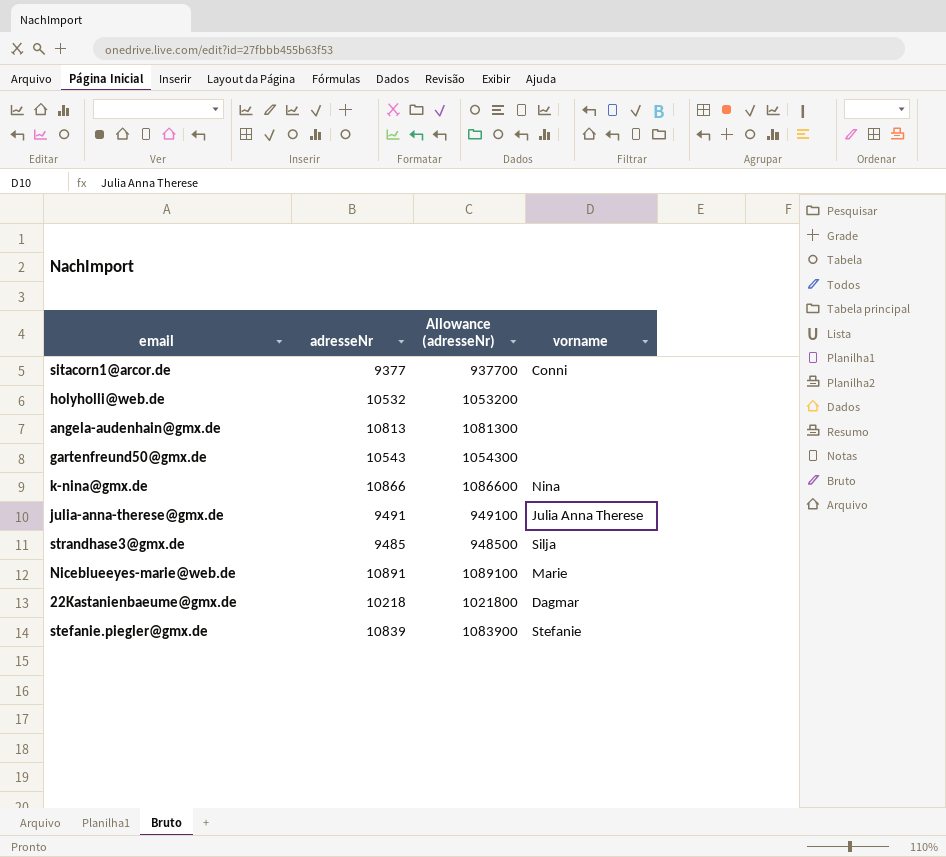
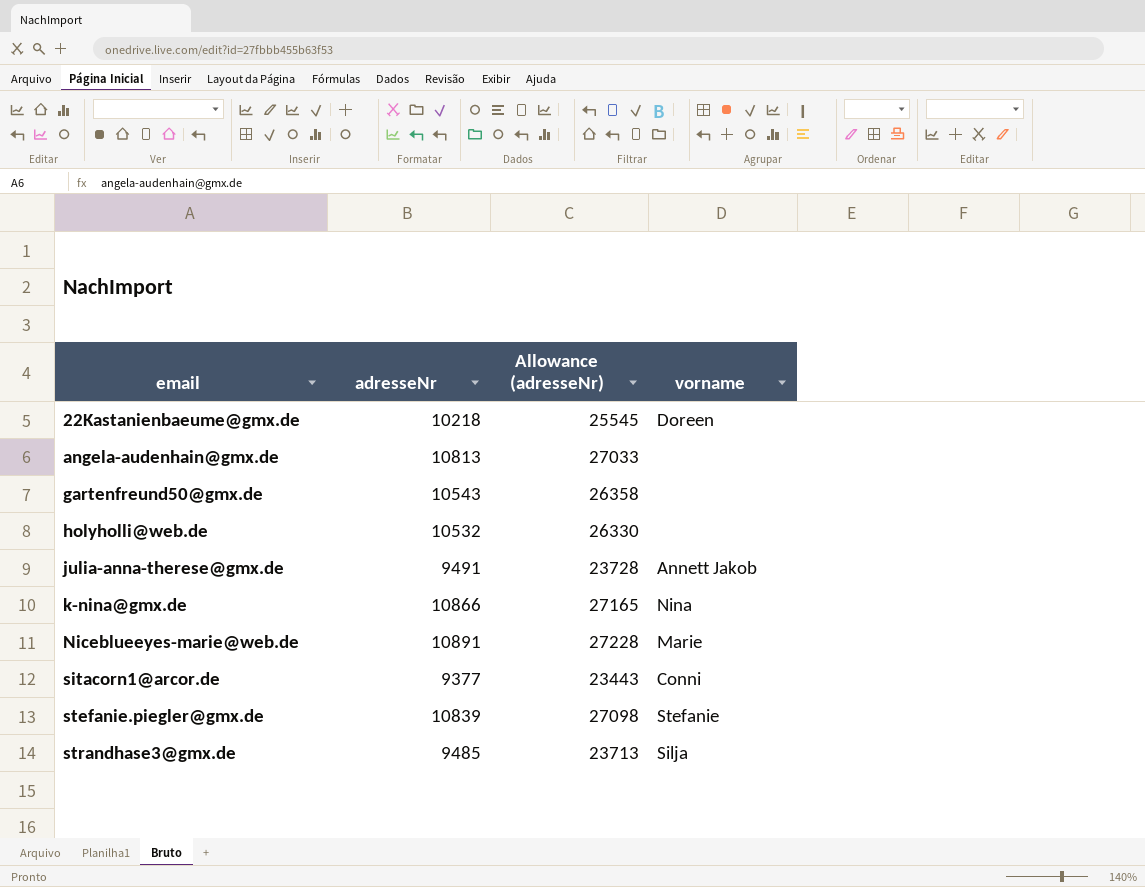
row order: none -> email ascending
column Allowance (adresseNr) | formula: [adresseNr] * 100 -> [adresseNr] * 2.5
22Kastanienbaeume@gmx.de | vorname: Dagmar -> Doreen
julia-anna-therese@gmx.de | vorname: Julia Anna Therese -> Annett Jakob

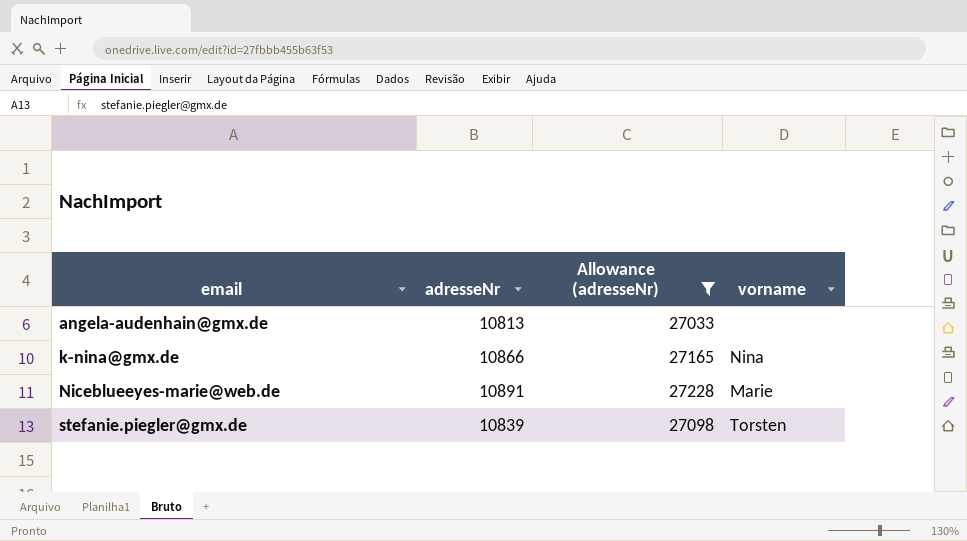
filter: none -> Allowance (adresseNr) >= 27033
stefanie.piegler@gmx.de | vorname: Stefanie -> Torsten

